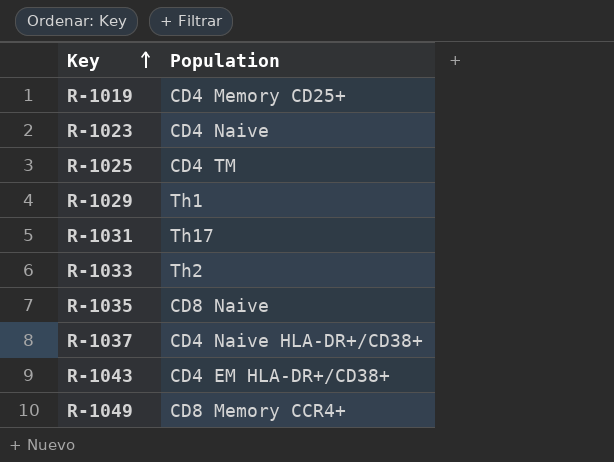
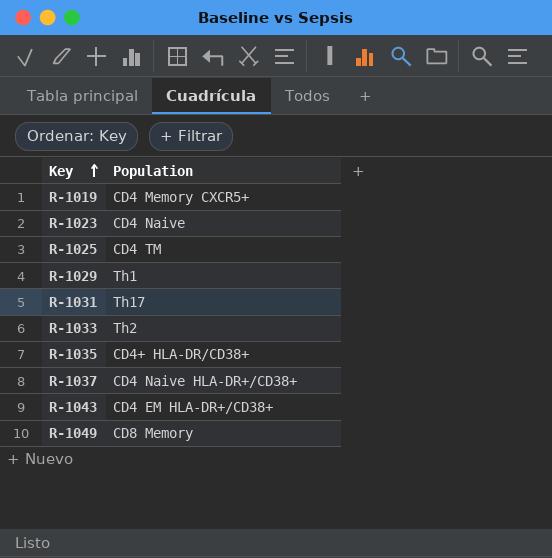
R-1019 | Population: CD4 Memory CD25+ -> CD4 Memory CXCR5+
R-1035 | Population: CD8 Naive -> CD4+ HLA-DR/CD38+
R-1049 | Population: CD8 Memory CCR4+ -> CD8 Memory

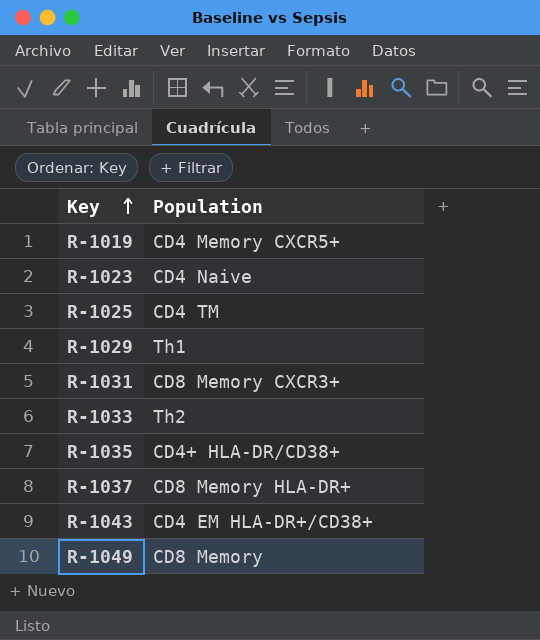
R-1031 | Population: Th17 -> CD8 Memory CXCR3+
R-1037 | Population: CD4 Naive HLA-DR+/CD38+ -> CD8 Memory HLA-DR+

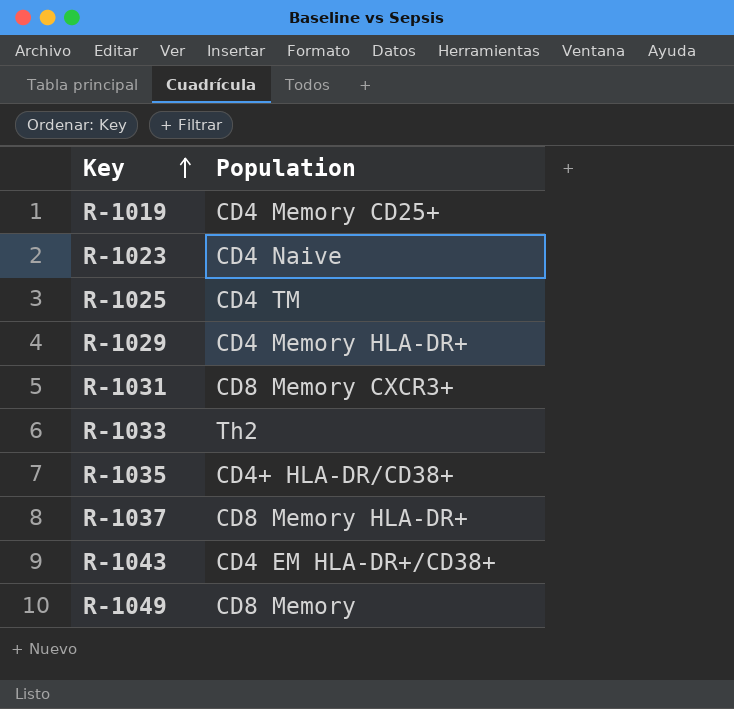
R-1019 | Population: CD4 Memory CXCR5+ -> CD4 Memory CD25+
R-1029 | Population: Th1 -> CD4 Memory HLA-DR+

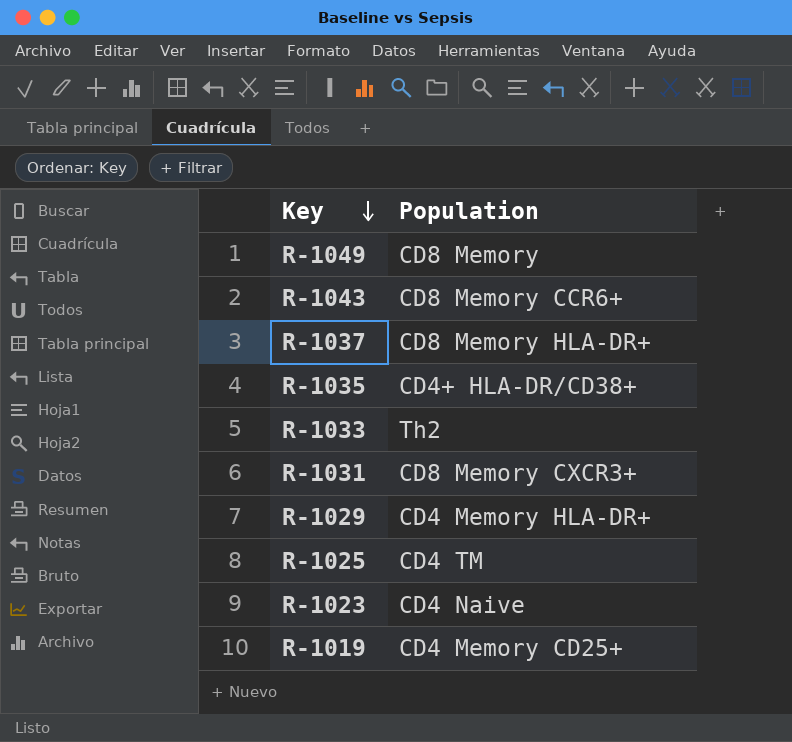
row order: Key ascending -> Key descending
R-1043 | Population: CD4 EM HLA-DR+/CD38+ -> CD8 Memory CCR6+

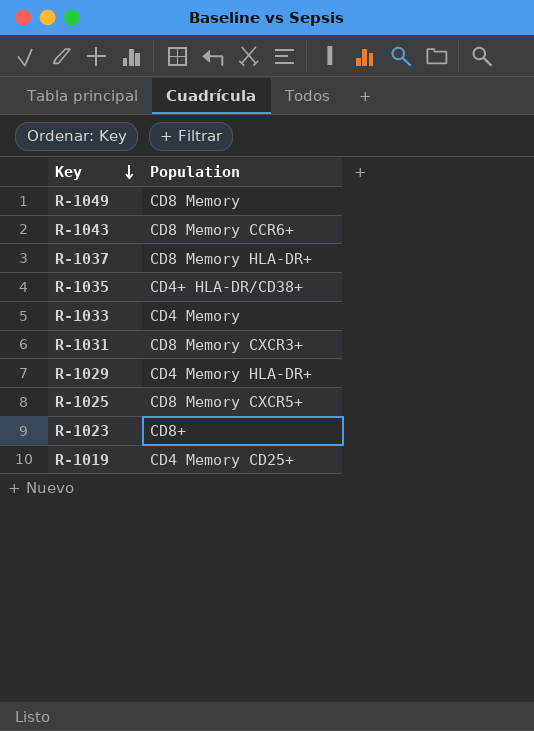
R-1033 | Population: Th2 -> CD4 Memory
R-1025 | Population: CD4 TM -> CD8 Memory CXCR5+
R-1023 | Population: CD4 Naive -> CD8+

